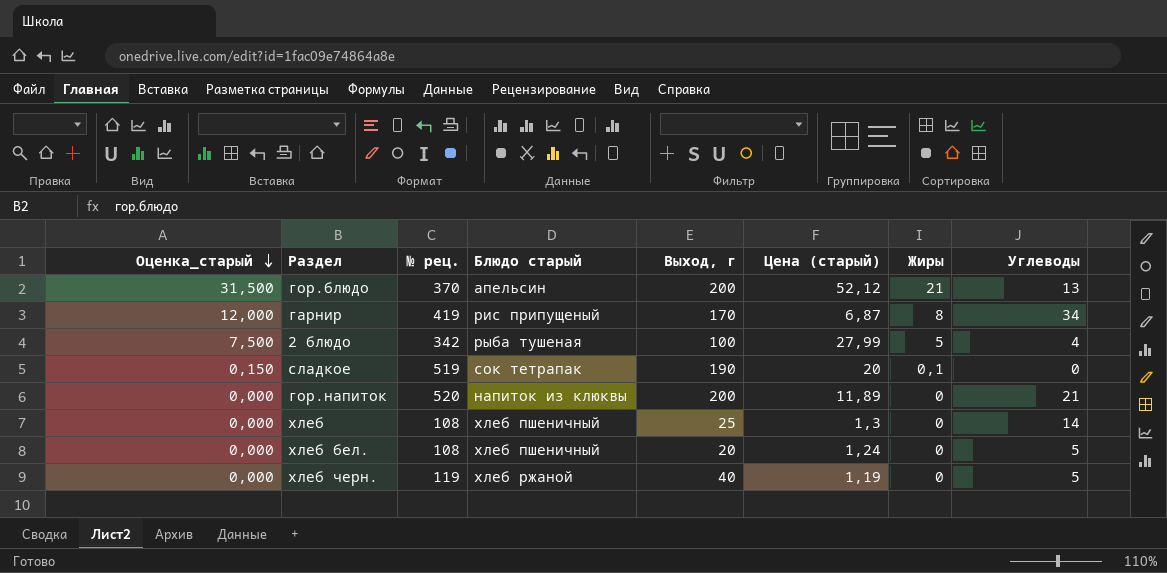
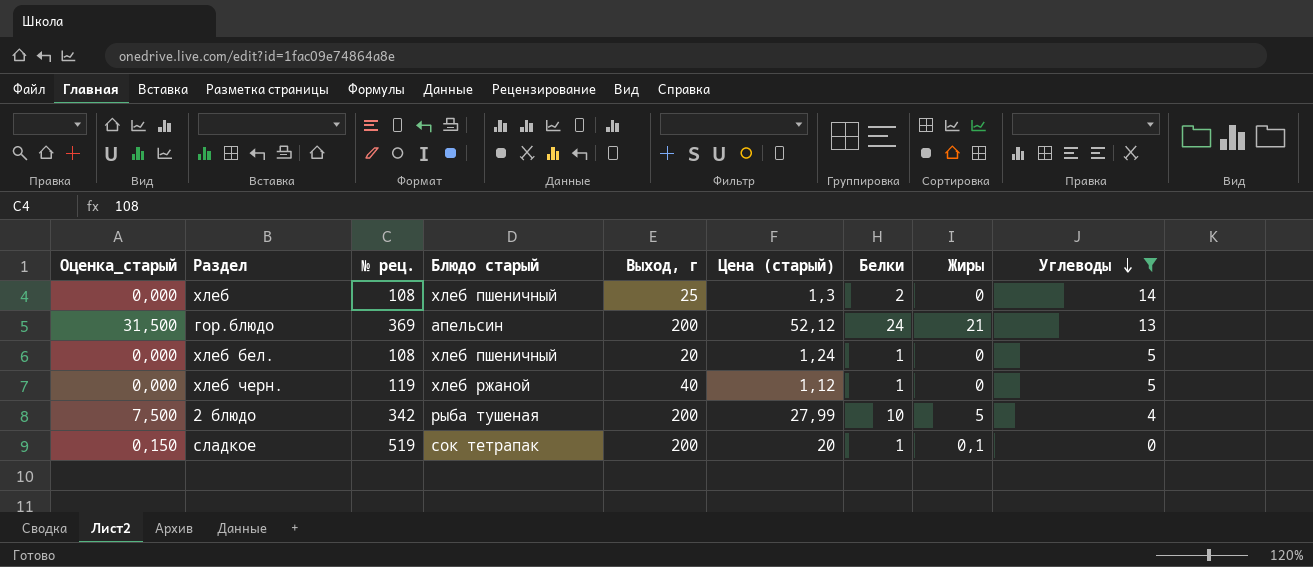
filter: none -> Углеводы <= 14
row order: Оценка_старый descending -> Углеводы descending
column Белки | position: none -> 7
гор.блюдо | № рец.: 370 -> 369
хлеб черн. | Цена (старый): 1,19 -> 1,12
2 блюдо | Выход, г: 100 -> 200
сладкое | Выход, г: 190 -> 200

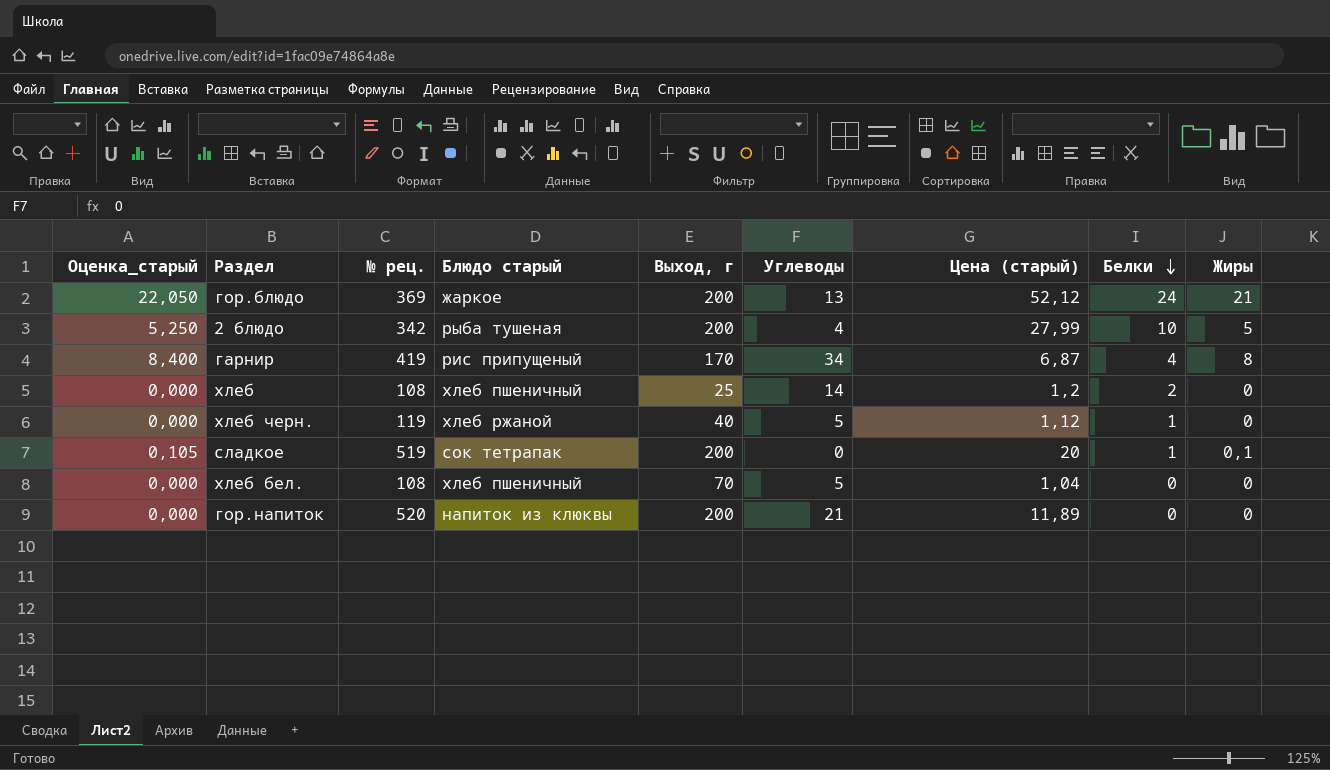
filter: Углеводы <= 14 -> none
row order: Углеводы descending -> Белки descending
column Оценка_старый | formula: [Жиры] * 1,5 -> [Жиры] * 1,05
column Углеводы | position: 9 -> 6
гор.блюдо | Блюдо старый: апельсин -> жаркое
хлеб | Цена (старый): 1,3 -> 1,2
хлеб бел. | Выход, г: 20 -> 70
хлеб бел. | Цена (старый): 1,24 -> 1,04
хлеб бел. | Белки: 1 -> 0

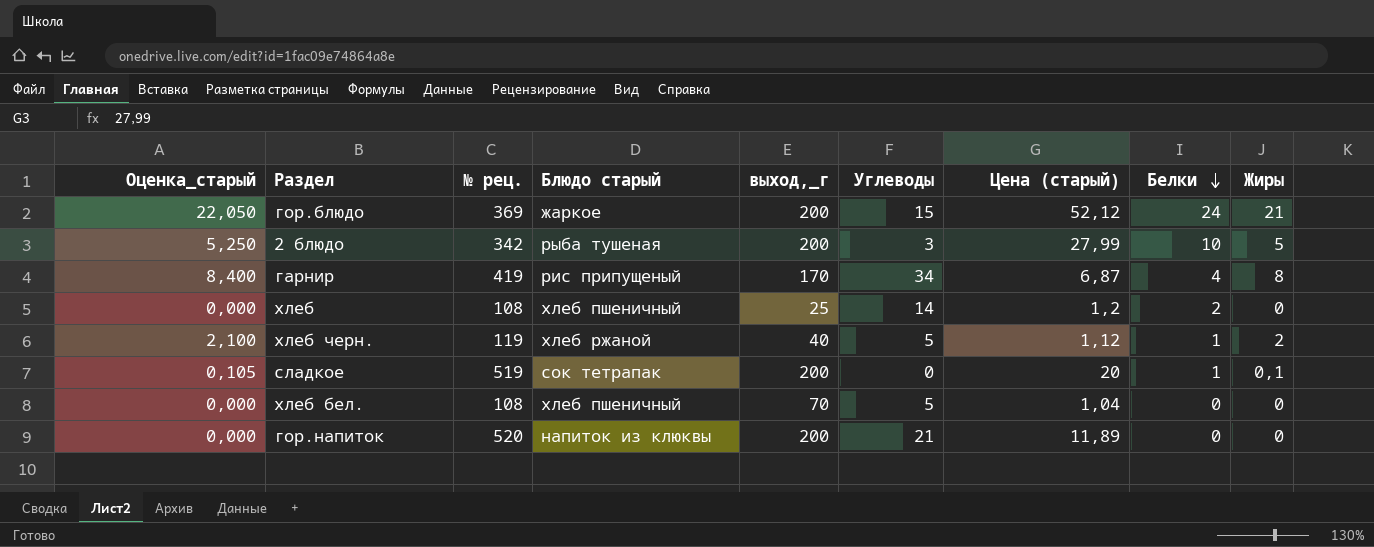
column name: Выход, г -> выход,_г
гор.блюдо | Углеводы: 13 -> 15
2 блюдо | Углеводы: 4 -> 3
хлеб черн. | Оценка_старый: 0,000 -> 2,100
хлеб черн. | Жиры: 0 -> 2

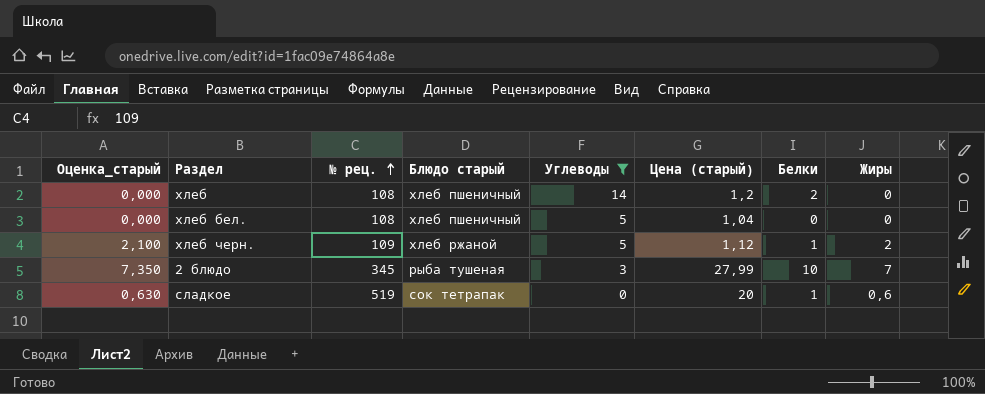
filter: none -> Углеводы <= 14
row order: Белки descending -> № рец. ascending
column выход,_г | position: 5 -> none
хлеб черн. | № рец.: 119 -> 109
2 блюдо | Оценка_старый: 5,250 -> 7,350
2 блюдо | № рец.: 342 -> 345
2 блюдо | Жиры: 5 -> 7
сладкое | Оценка_старый: 0,105 -> 0,630
сладкое | Жиры: 0,1 -> 0,6

